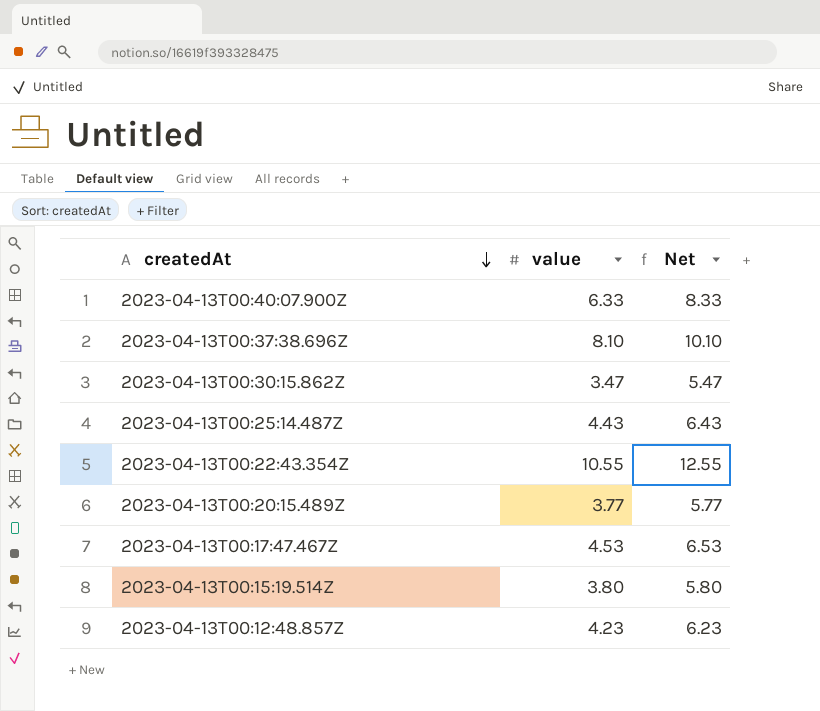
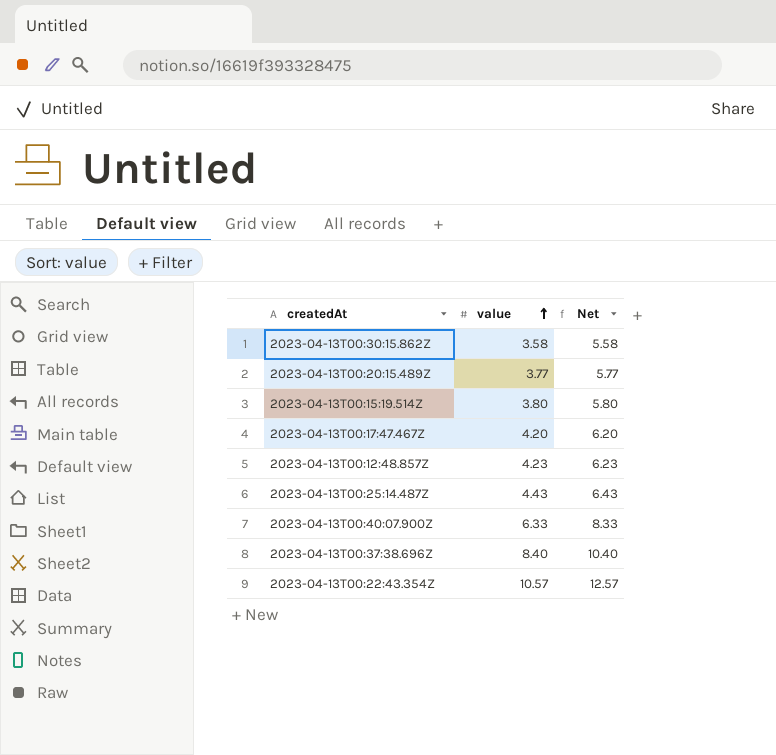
row order: createdAt descending -> value ascending
2023-04-13T00:30:15.862Z | value: 3.47 -> 3.58
2023-04-13T00:30:15.862Z | Net: 5.47 -> 5.58
2023-04-13T00:17:47.467Z | value: 4.53 -> 4.20
2023-04-13T00:17:47.467Z | Net: 6.53 -> 6.20
2023-04-13T00:37:38.696Z | value: 8.10 -> 8.40
2023-04-13T00:37:38.696Z | Net: 10.10 -> 10.40
2023-04-13T00:22:43.354Z | value: 10.55 -> 10.57
2023-04-13T00:22:43.354Z | Net: 12.55 -> 12.57

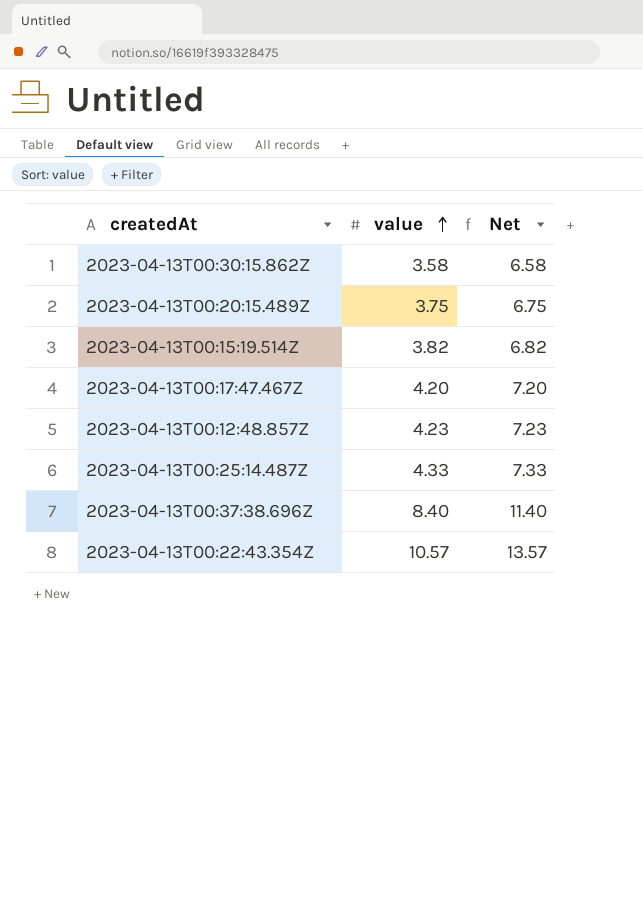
column Net | formula: [value] + 2 -> [value] + 3
row 2023-04-13T00:40:07.900Z: 6.33 | 8.33 -> none
2023-04-13T00:20:15.489Z | value: 3.77 -> 3.75
2023-04-13T00:15:19.514Z | value: 3.80 -> 3.82
2023-04-13T00:25:14.487Z | value: 4.43 -> 4.33

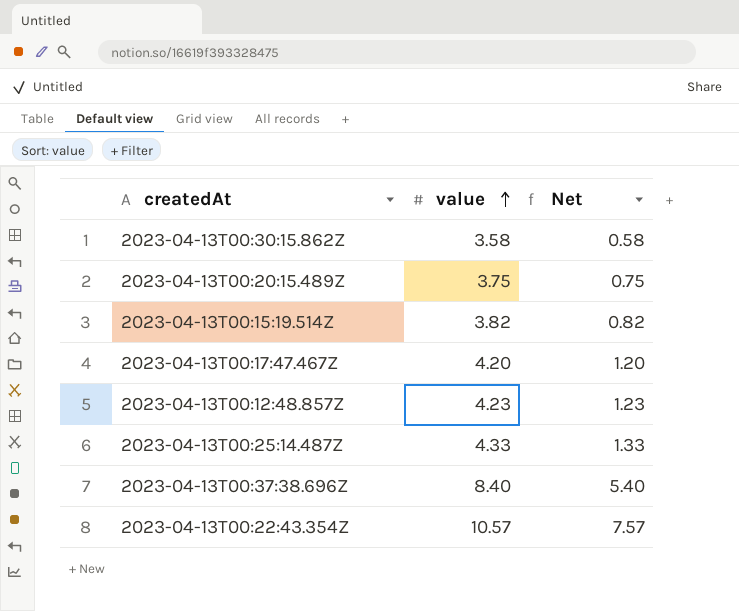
column Net | formula: [value] + 3 -> [value] - 3

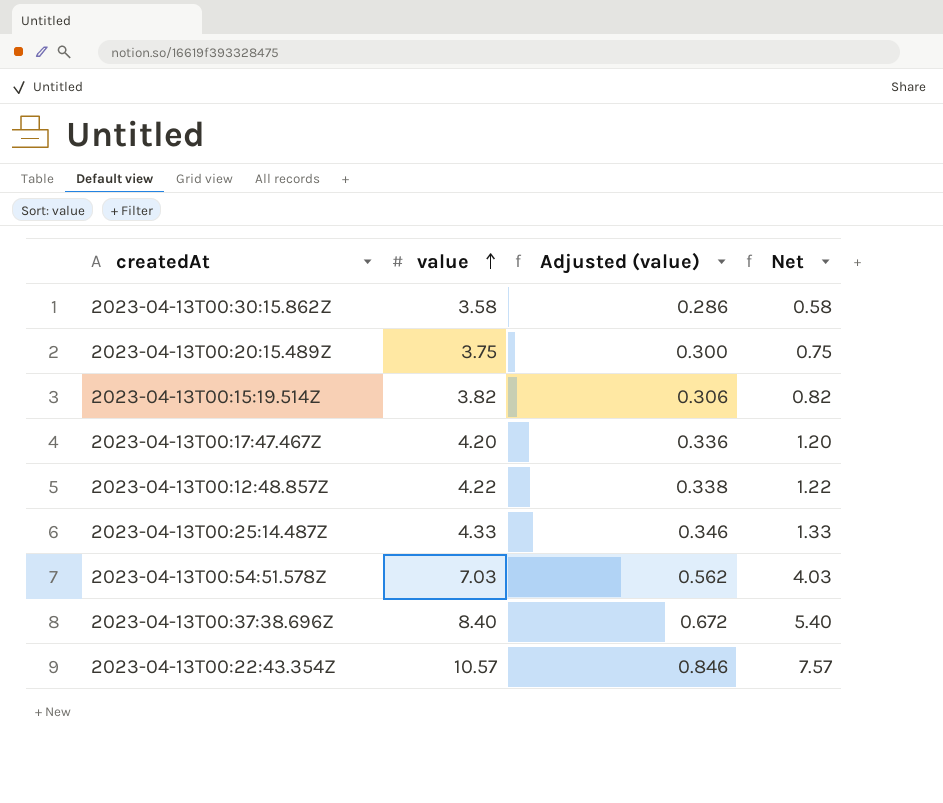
column Adjusted (value) | formula: none -> [value] * 0.08
2023-04-13T00:12:48.857Z | value: 4.23 -> 4.22
2023-04-13T00:12:48.857Z | Net: 1.23 -> 1.22
row 2023-04-13T00:54:51.578Z: none -> 7.03 | 0.562 | 4.03

